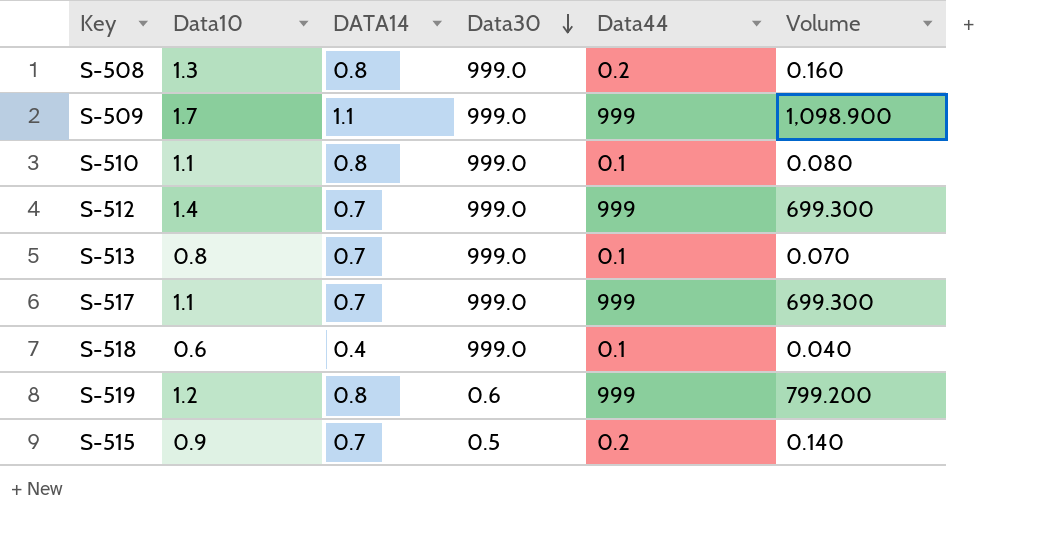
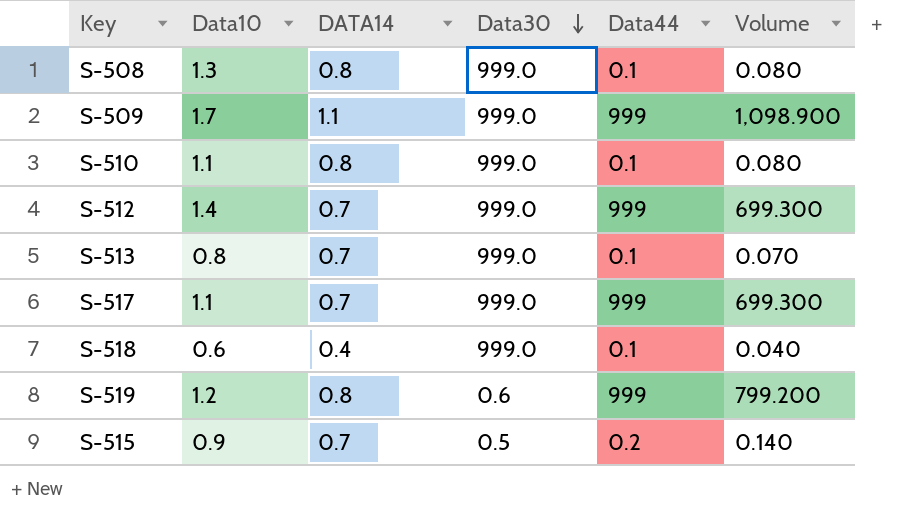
S-508 | Data44: 0.2 -> 0.1
S-508 | Volume: 0.160 -> 0.080

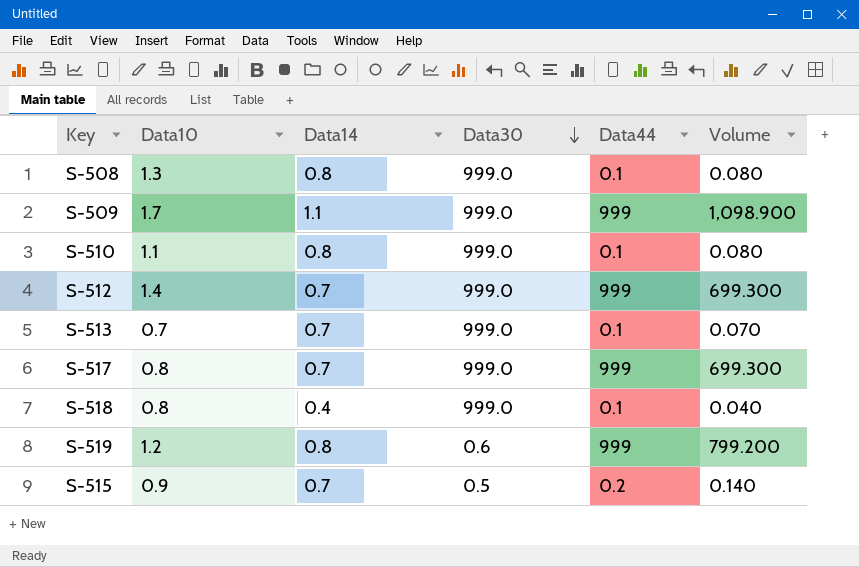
column name: DATA14 -> Data14
S-513 | Data10: 0.8 -> 0.7
S-517 | Data10: 1.1 -> 0.8
S-518 | Data10: 0.6 -> 0.8

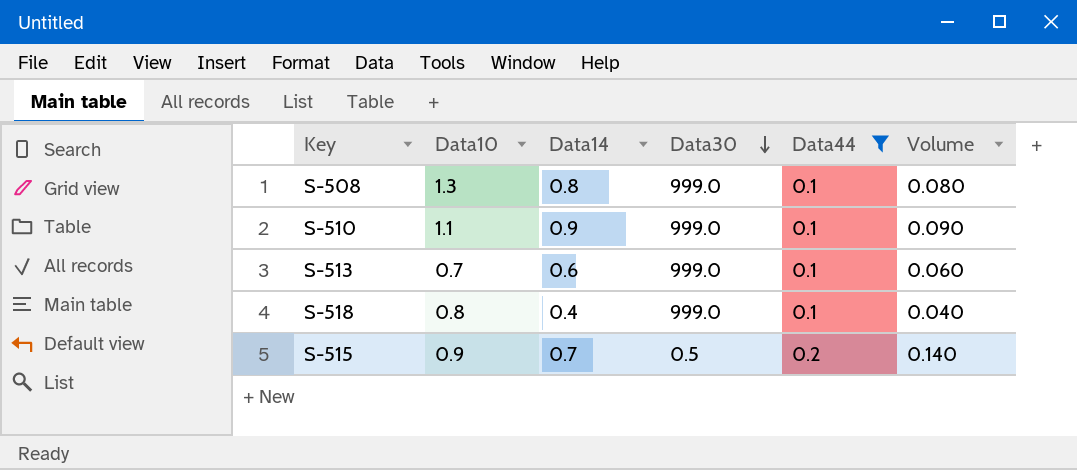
filter: none -> Data44 != 999
S-510 | Data14: 0.8 -> 0.9
S-510 | Volume: 0.080 -> 0.090
S-513 | Data14: 0.7 -> 0.6
S-513 | Volume: 0.070 -> 0.060

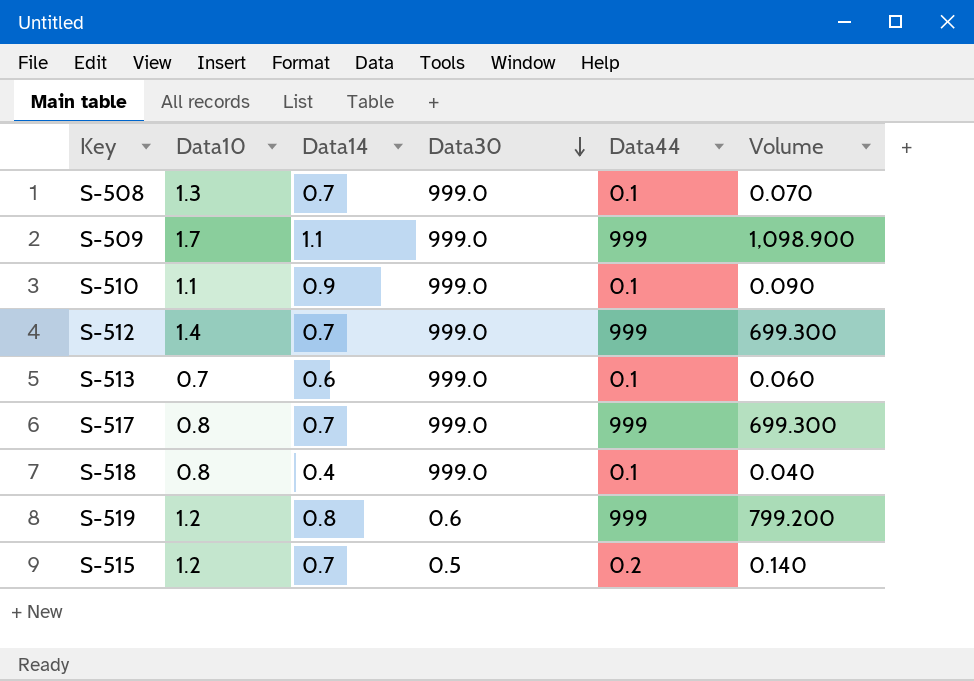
filter: Data44 != 999 -> none
S-508 | Data14: 0.8 -> 0.7
S-508 | Volume: 0.080 -> 0.070
S-515 | Data10: 0.9 -> 1.2

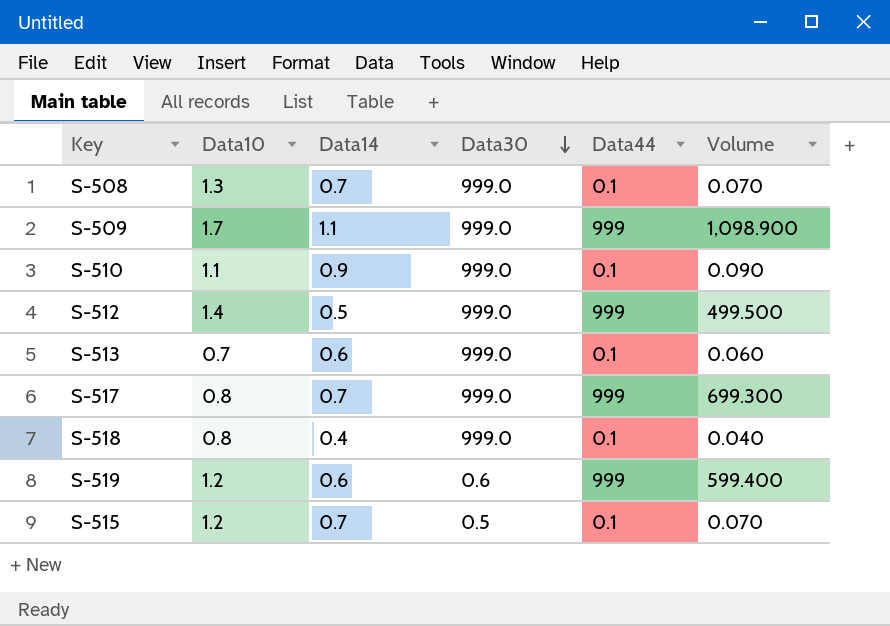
S-512 | Data14: 0.7 -> 0.5
S-512 | Volume: 699.300 -> 499.500
S-519 | Data14: 0.8 -> 0.6
S-519 | Volume: 799.200 -> 599.400
S-515 | Data44: 0.2 -> 0.1
S-515 | Volume: 0.140 -> 0.070

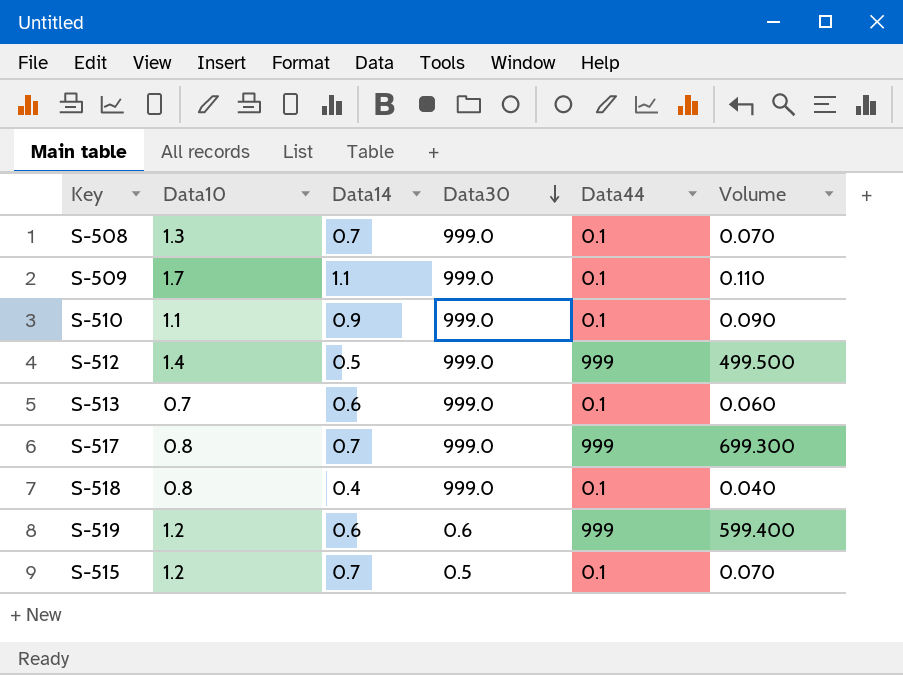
S-509 | Data44: 999 -> 0.1
S-509 | Volume: 1,098.900 -> 0.110

